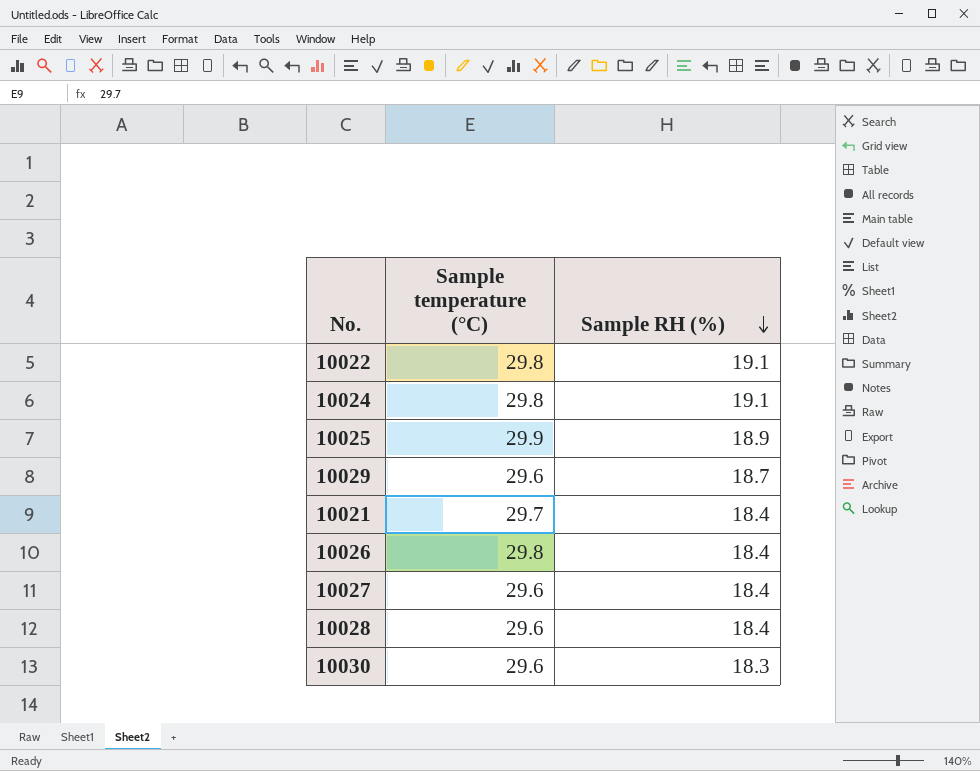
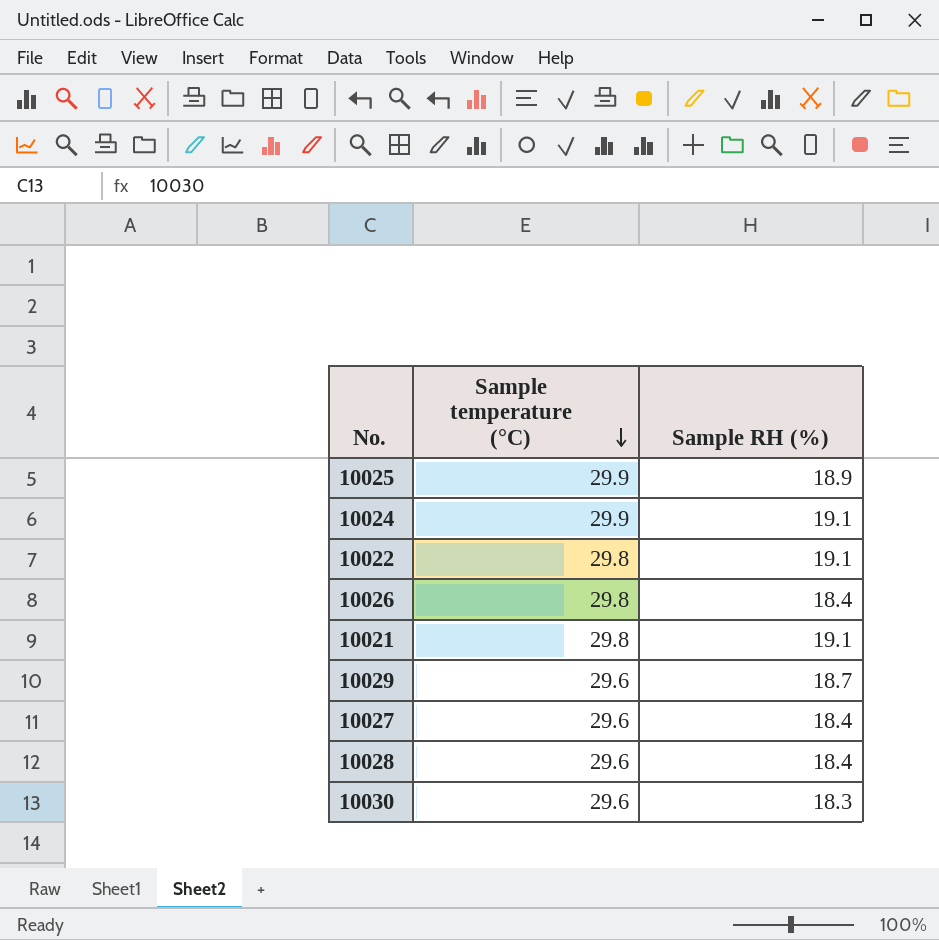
row order: Sample RH (%) descending -> Sample temperature (°C) descending
10024 | Sample temperature (°C): 29.8 -> 29.9
10021 | Sample temperature (°C): 29.7 -> 29.8
10021 | Sample RH (%): 18.4 -> 19.1

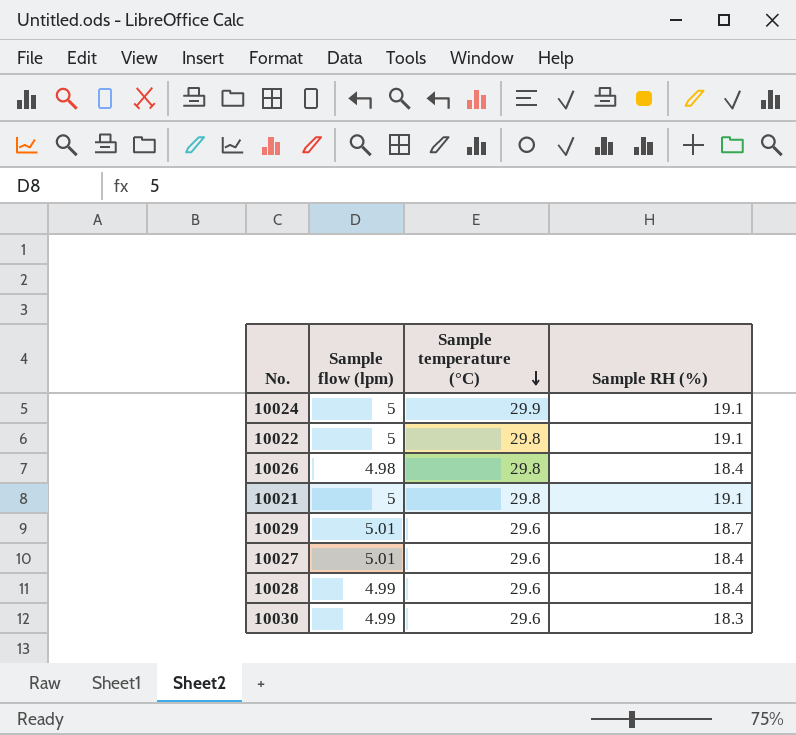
column Sample flow (lpm) | position: none -> 2
row 10025: 29.9 | 18.9 -> none

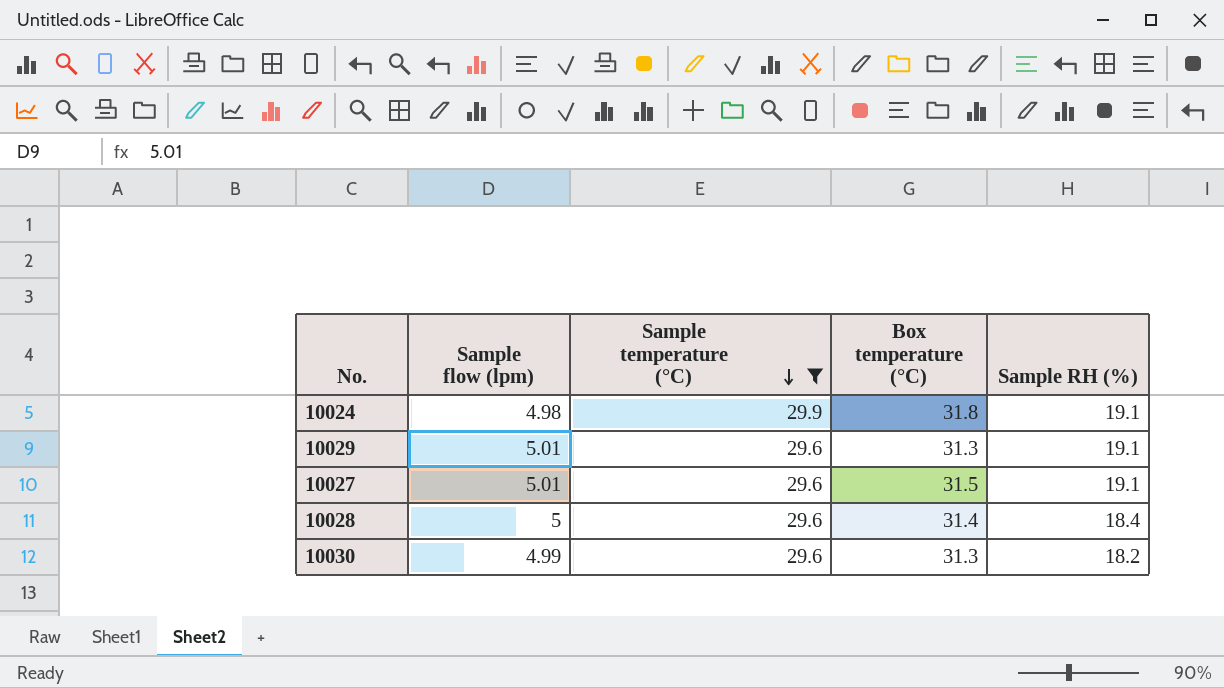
filter: none -> Sample temperature (°C) != 29.8
column Box temperature (°C) | position: none -> 4
10024 | Sample flow (lpm): 5 -> 4.98
10029 | Sample RH (%): 18.7 -> 19.1
10027 | Sample RH (%): 18.4 -> 19.1
10028 | Sample flow (lpm): 4.99 -> 5
10030 | Sample RH (%): 18.3 -> 18.2

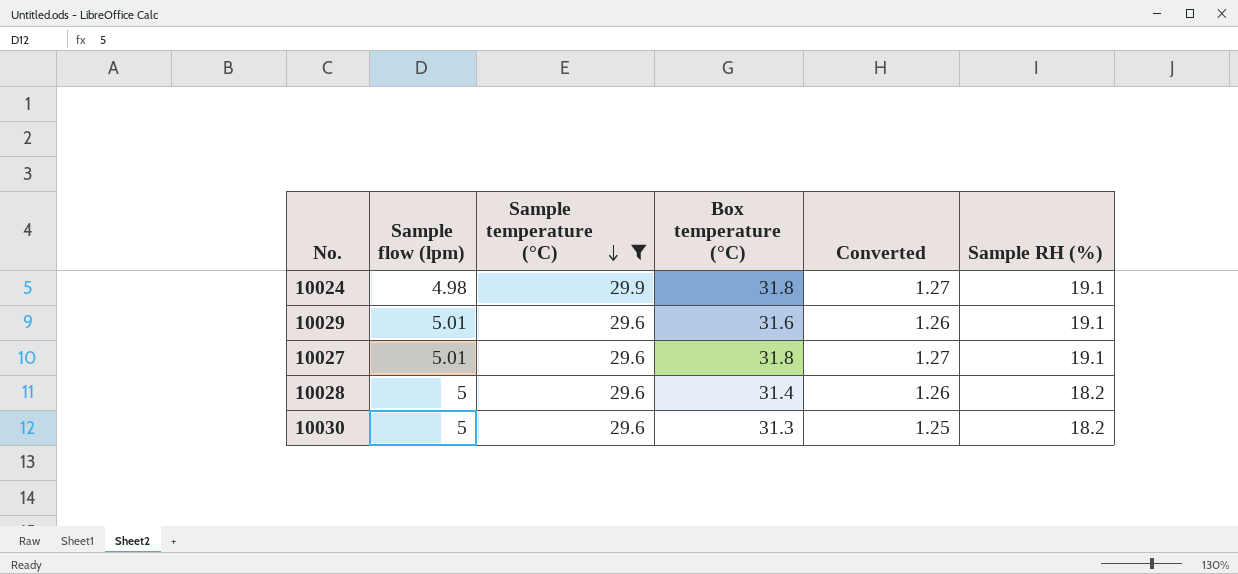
column Converted | formula: none -> [Box temperature (°C)] * 0.04
10029 | Box temperature (°C): 31.3 -> 31.6
10027 | Box temperature (°C): 31.5 -> 31.8
10028 | Sample RH (%): 18.4 -> 18.2
10030 | Sample flow (lpm): 4.99 -> 5

